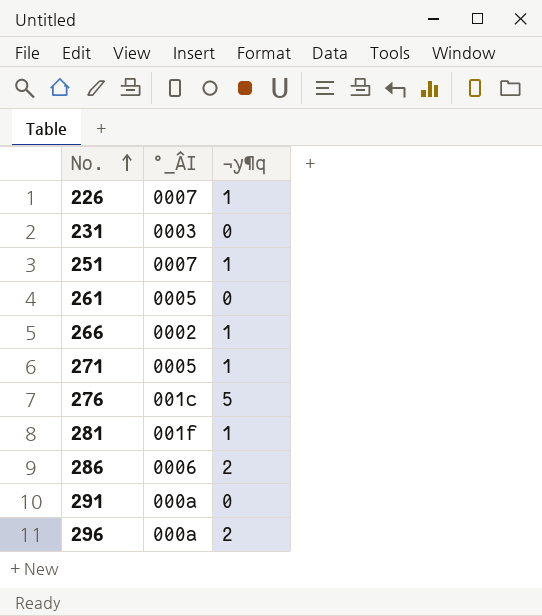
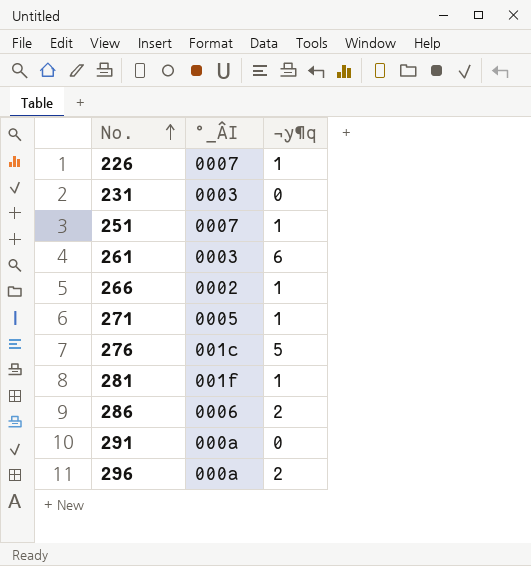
261 | °_ÂI: 0005 -> 0003
261 | ¬y¶q: 0 -> 6

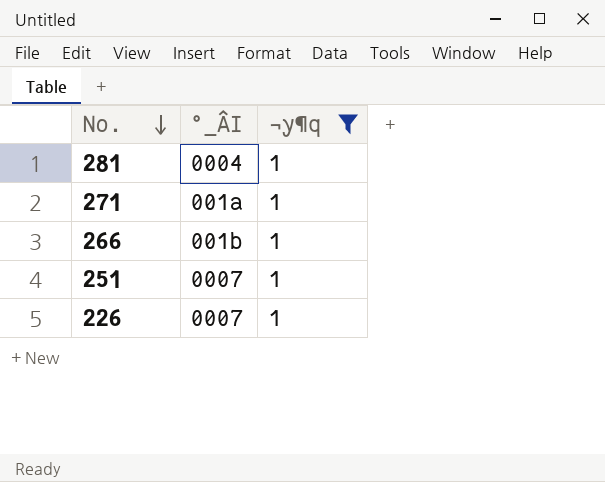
filter: none -> ¬y¶q = 1
row order: No. ascending -> No. descending
281 | °_ÂI: 001f -> 0004
271 | °_ÂI: 0005 -> 001a
266 | °_ÂI: 0002 -> 001b

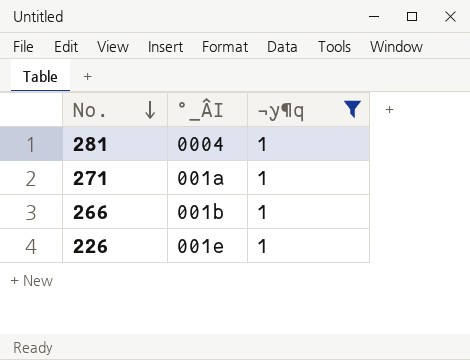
row 251: 0007 | 1 -> none
226 | °_ÂI: 0007 -> 001e

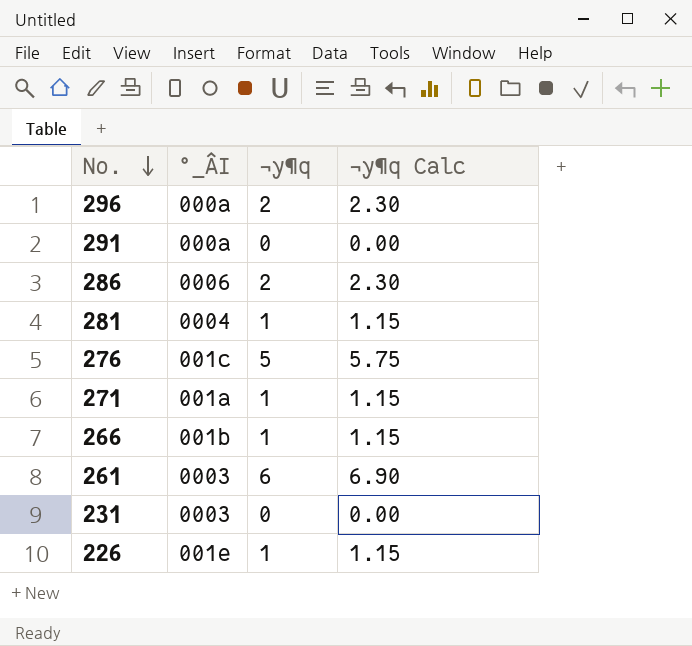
filter: ¬y¶q = 1 -> none
column ¬y¶q Calc | formula: none -> [¬y¶q] * 1.15

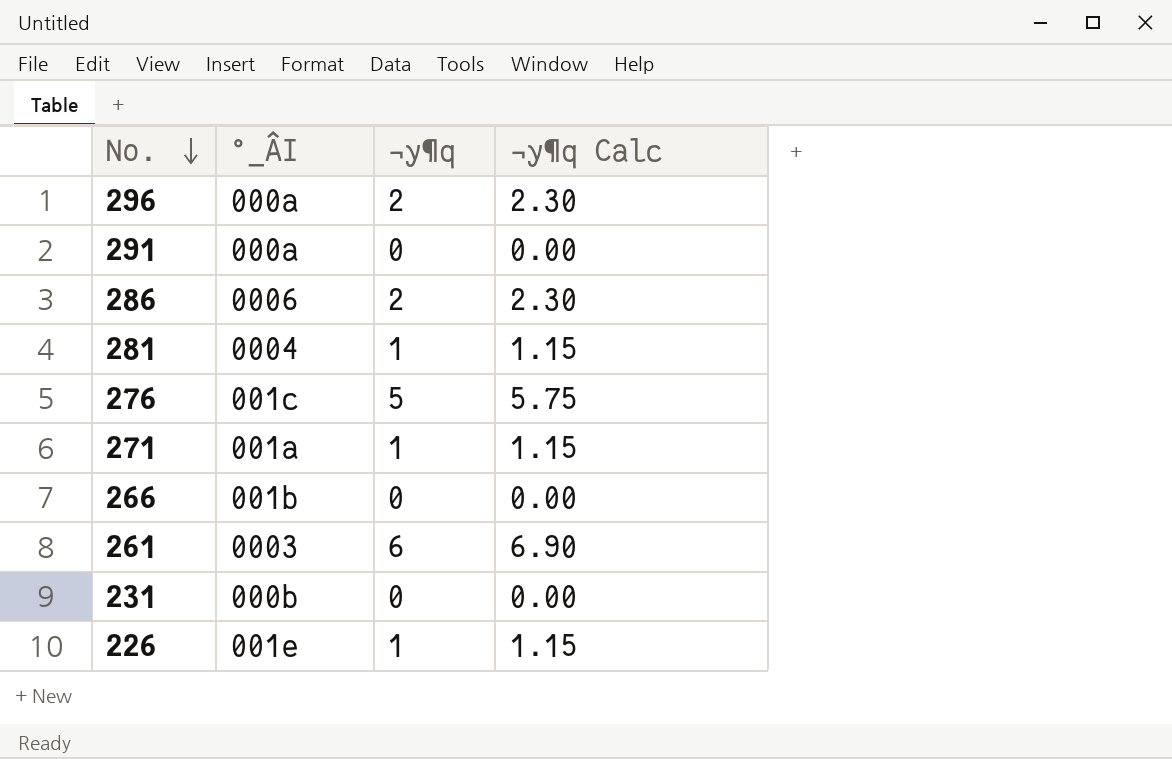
266 | ¬y¶q: 1 -> 0
266 | ¬y¶q Calc: 1.15 -> 0.00
231 | °_ÂI: 0003 -> 000b

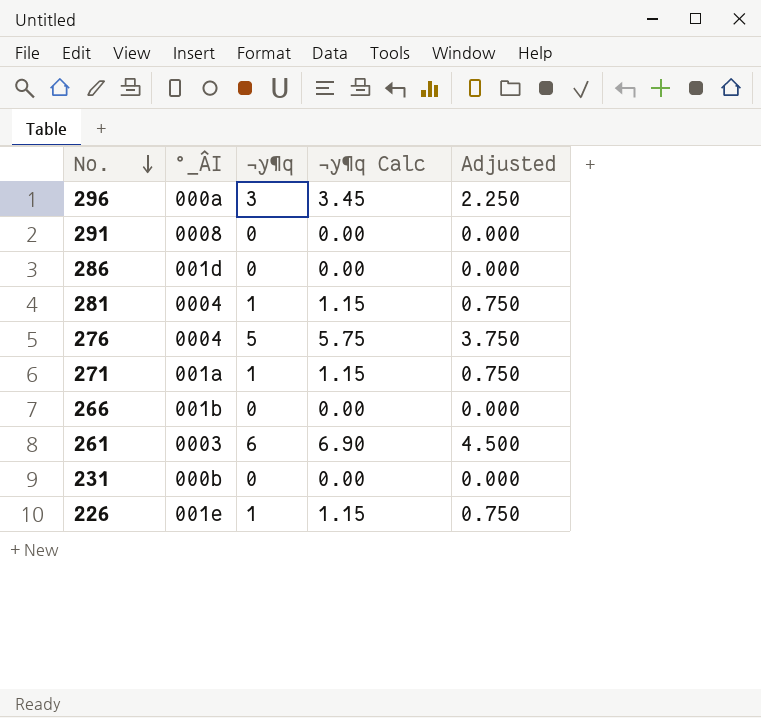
column Adjusted | formula: none -> [¬y¶q] * 0.75
296 | ¬y¶q: 2 -> 3
296 | ¬y¶q Calc: 2.30 -> 3.45
291 | °_ÂI: 000a -> 0008
286 | °_ÂI: 0006 -> 001d
286 | ¬y¶q: 2 -> 0
286 | ¬y¶q Calc: 2.30 -> 0.00
276 | °_ÂI: 001c -> 0004

